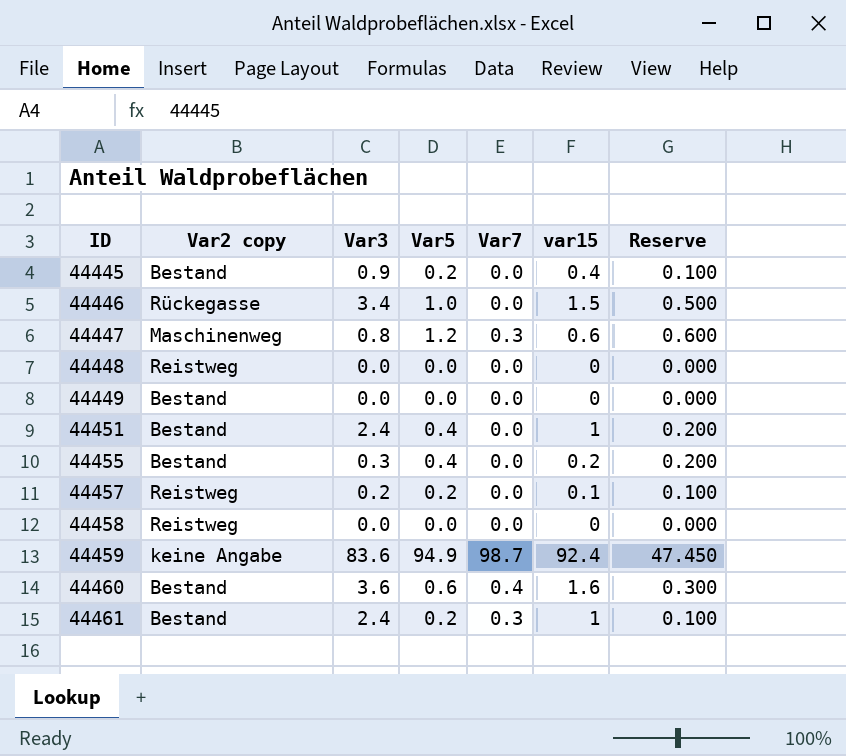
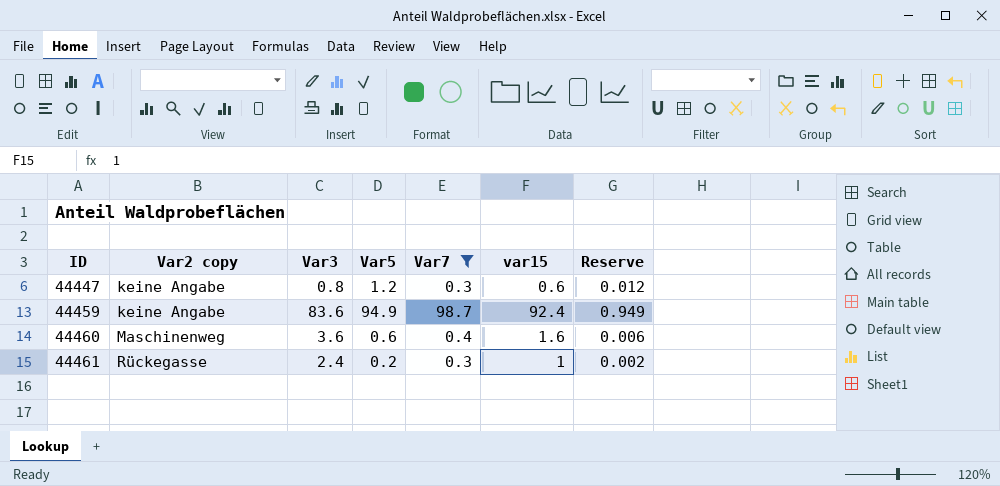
filter: none -> Var7 != 0.0
column Reserve | formula: [Var5] * 0.5 -> [Var5] * 0.01
44447 | Var2 copy: Maschinenweg -> keine Angabe
44460 | Var2 copy: Bestand -> Maschinenweg
44461 | Var2 copy: Bestand -> Rückegasse

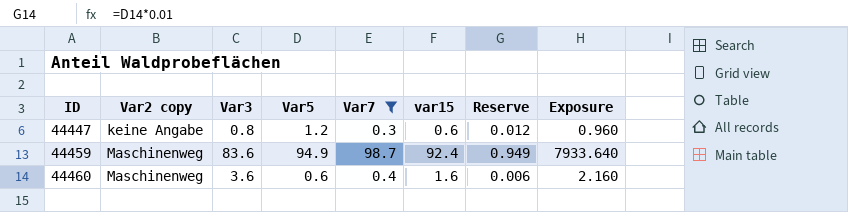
column Exposure | formula: none -> [Var3] * [Var5]
row 44461: Rückegasse | 2.4 | 0.2 | 0.3 | 1 | 0.002 -> none
44459 | Var2 copy: keine Angabe -> Maschinenweg

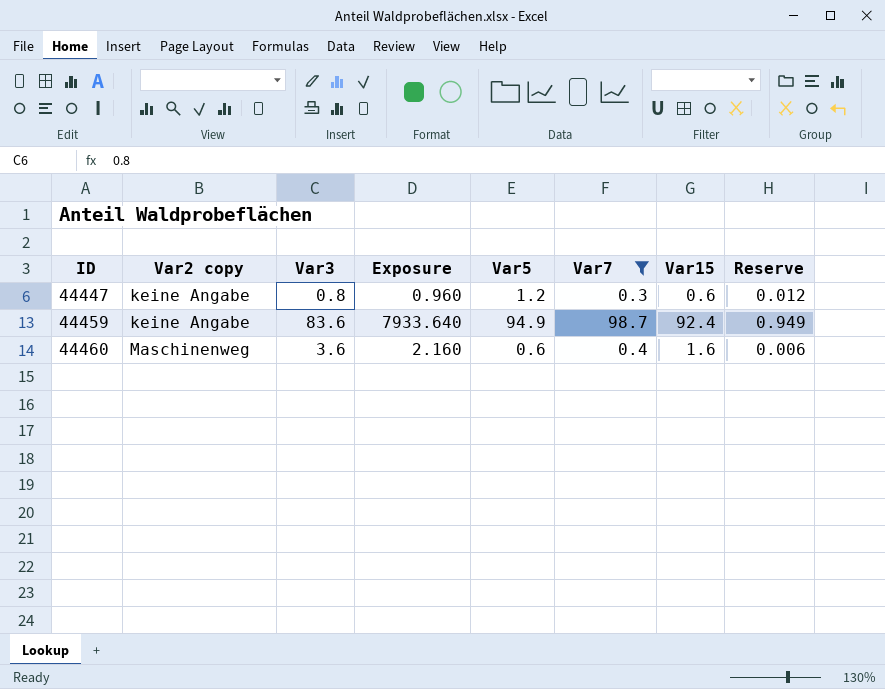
column Exposure | position: 8 -> 4
column name: var15 -> Var15
44459 | Var2 copy: Maschinenweg -> keine Angabe

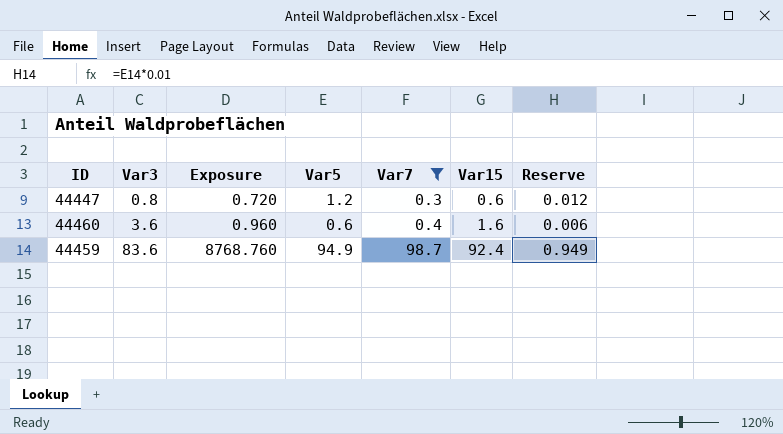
row order: ID ascending -> Var3 ascending
column Var2 copy | position: 2 -> none
column Exposure | formula: [Var3] * [Var5] -> [Var5] * [Var15]

